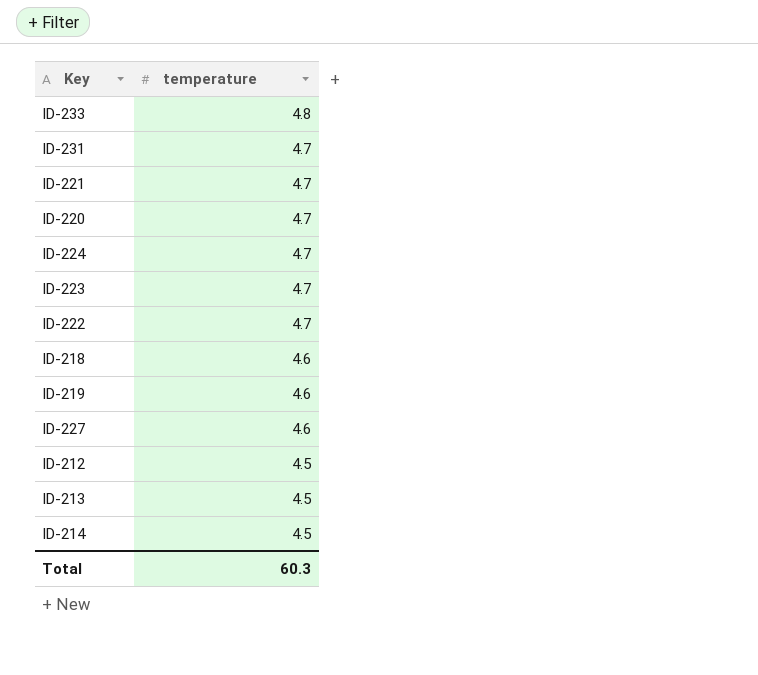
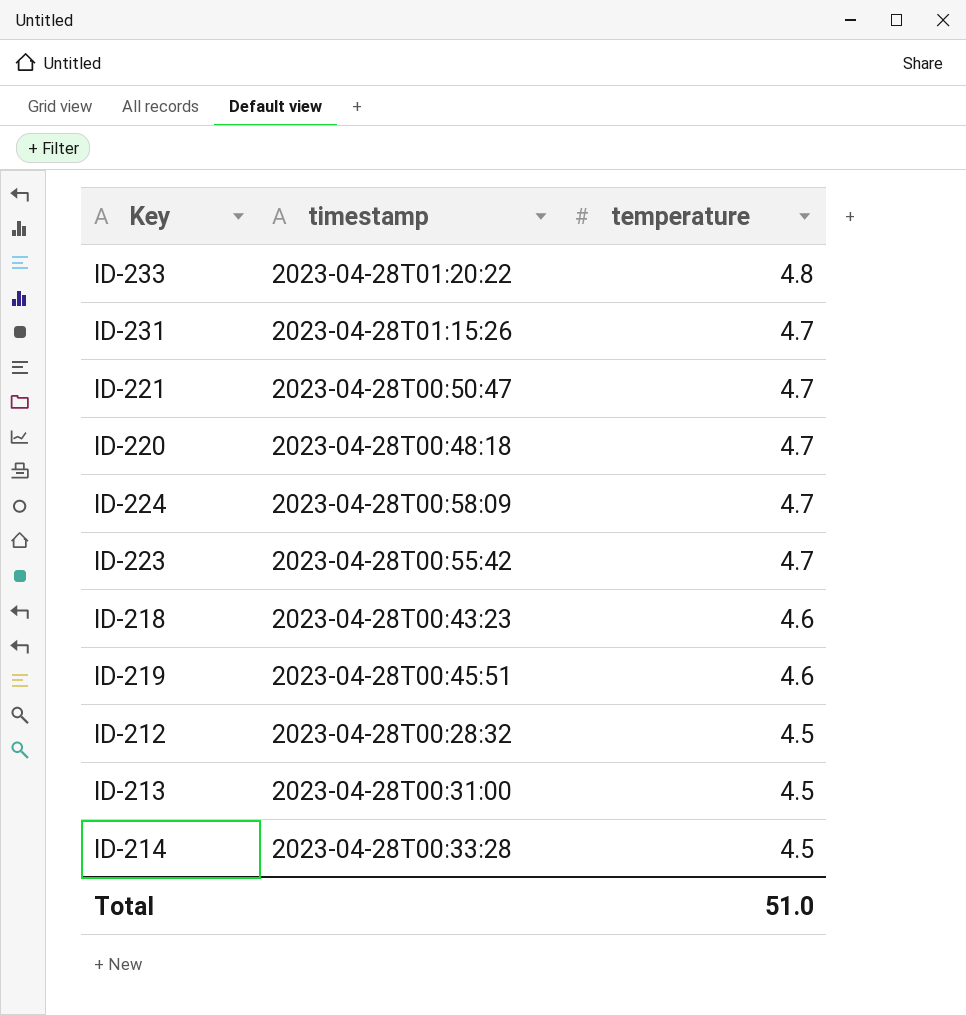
column timestamp | position: none -> 2
row ID-222: 4.7 -> none
row ID-227: 4.6 -> none
Total | temperature: 60.3 -> 51.0

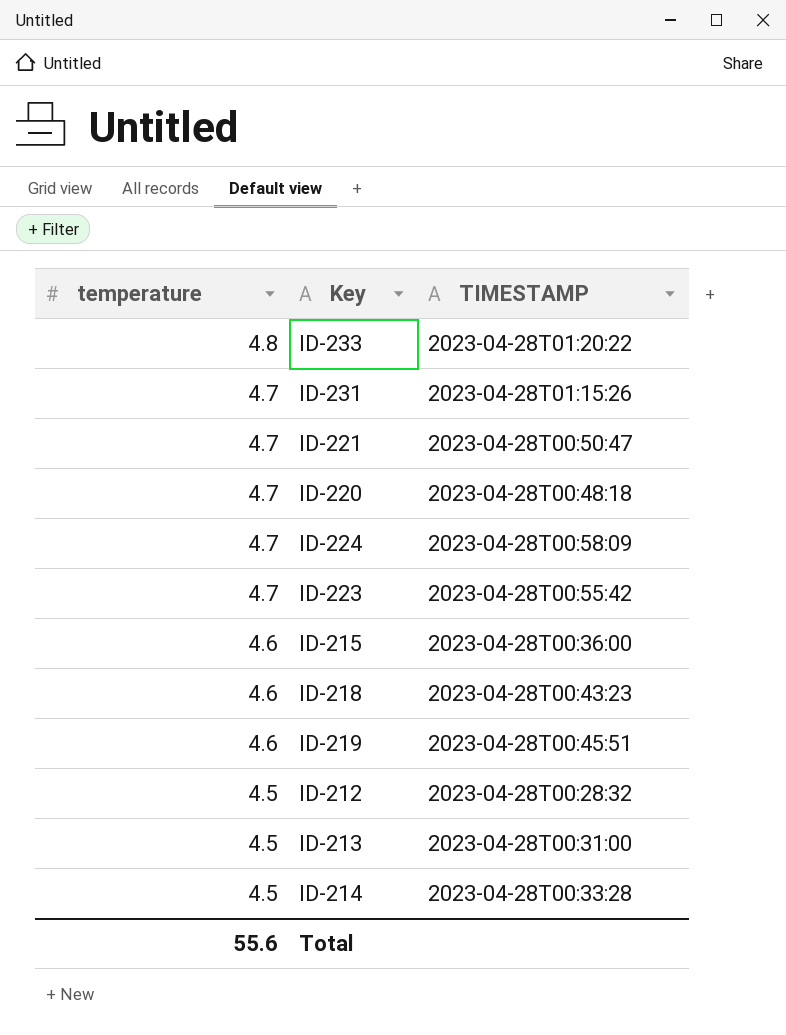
column temperature | position: 3 -> 1
column name: timestamp -> TIMESTAMP
row ID-215: none -> 4.6 | 2023-04-28T00:36:00
Total | temperature: 51.0 -> 55.6

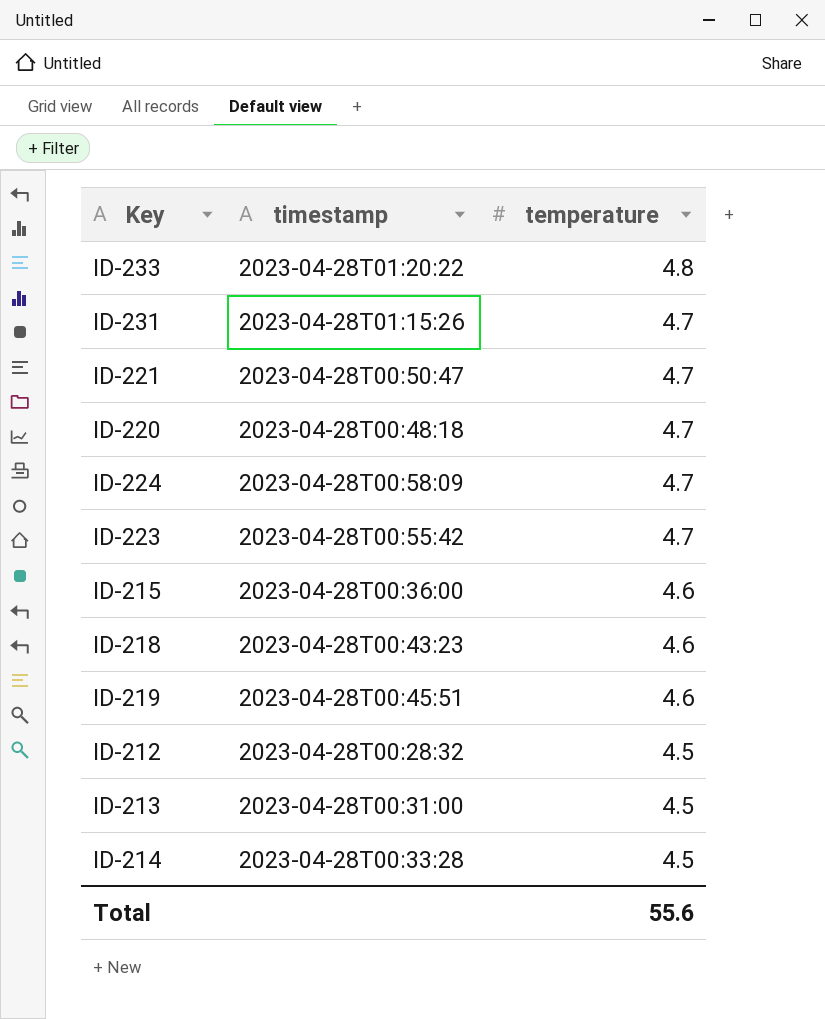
column name: TIMESTAMP -> timestamp
column temperature | position: 1 -> 3

